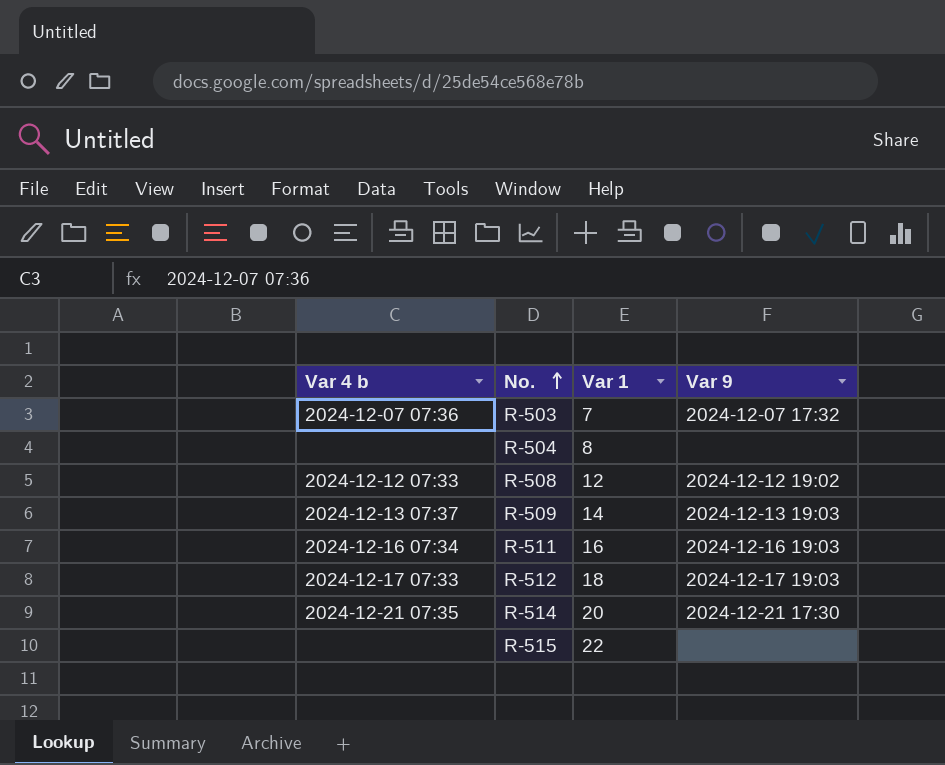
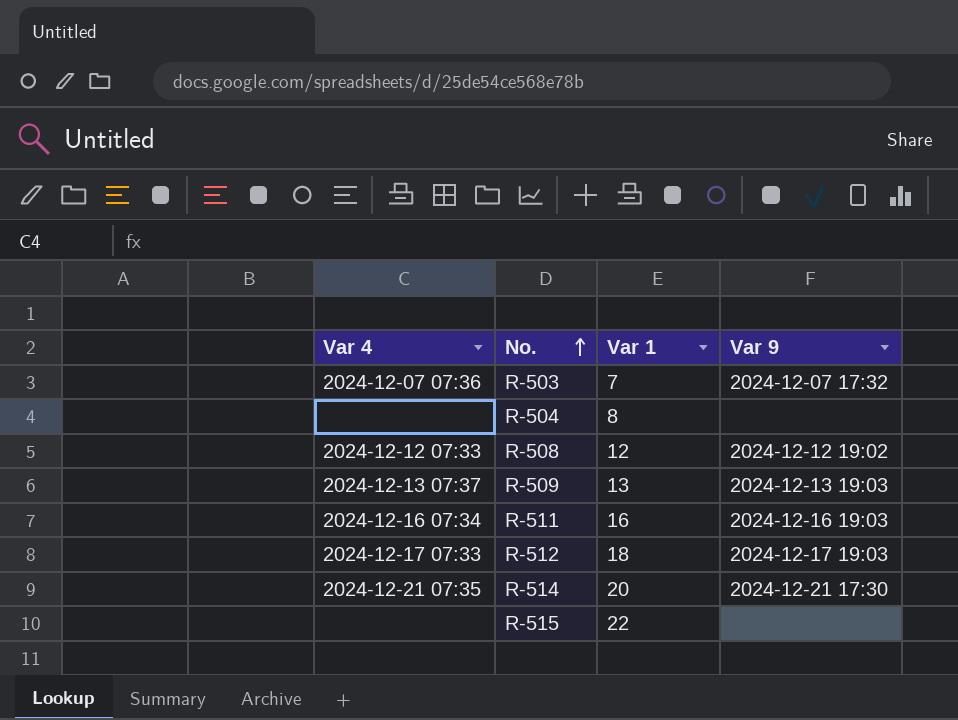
column name: Var 4 b -> Var 4
R-509 | Var 1: 14 -> 13

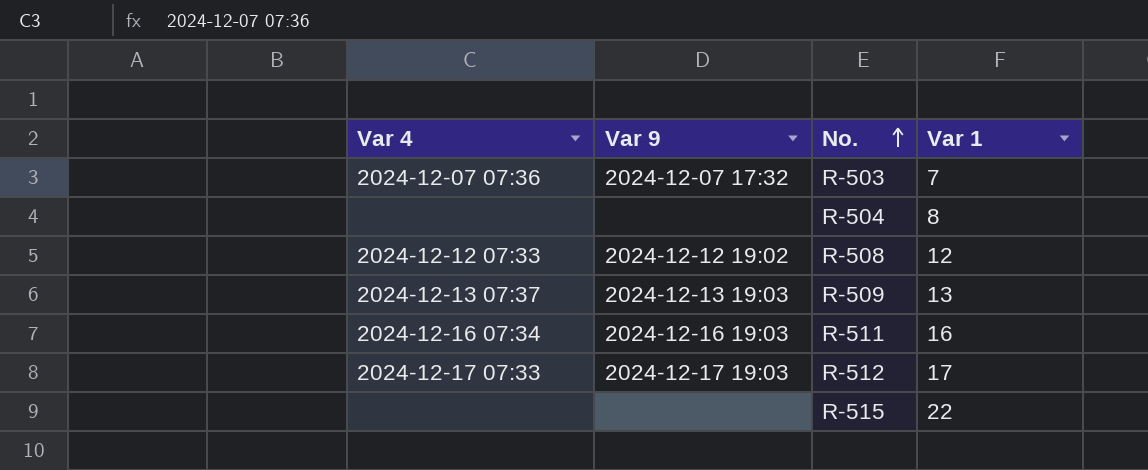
column Var 9 | position: 4 -> 2
row R-514: 2024-12-21 07:35 | 20 | 2024-12-21 17:30 -> none
R-512 | Var 1: 18 -> 17

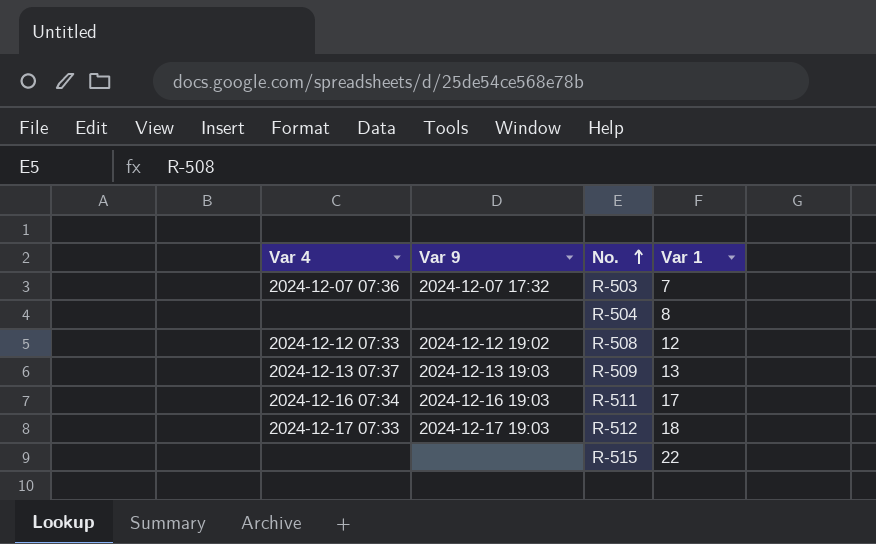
R-511 | Var 1: 16 -> 17
R-512 | Var 1: 17 -> 18

